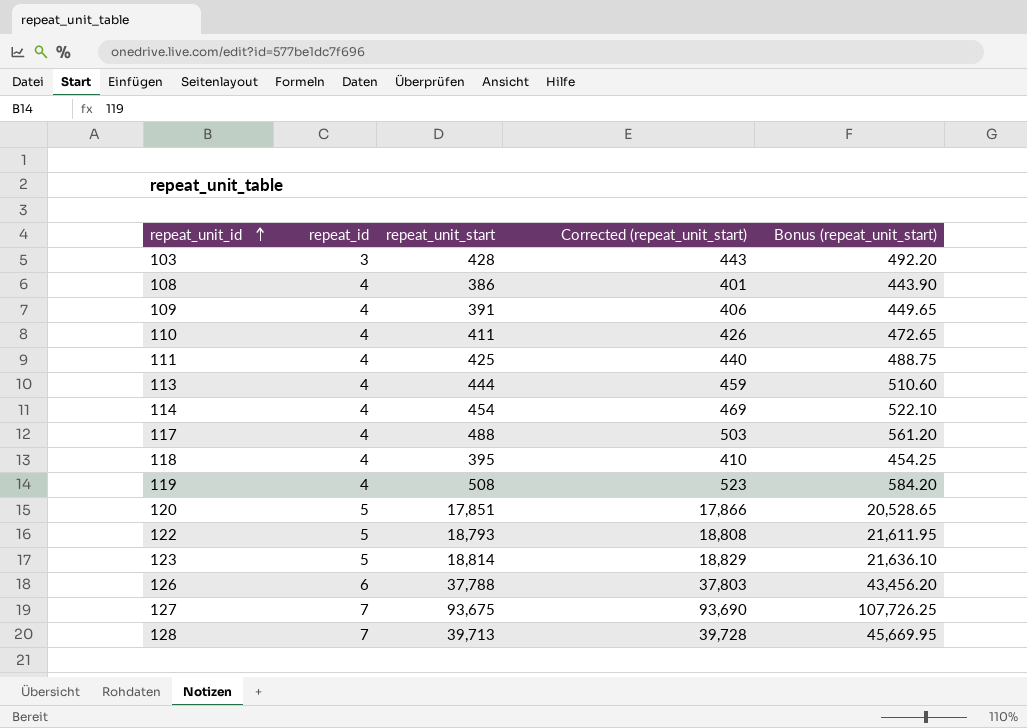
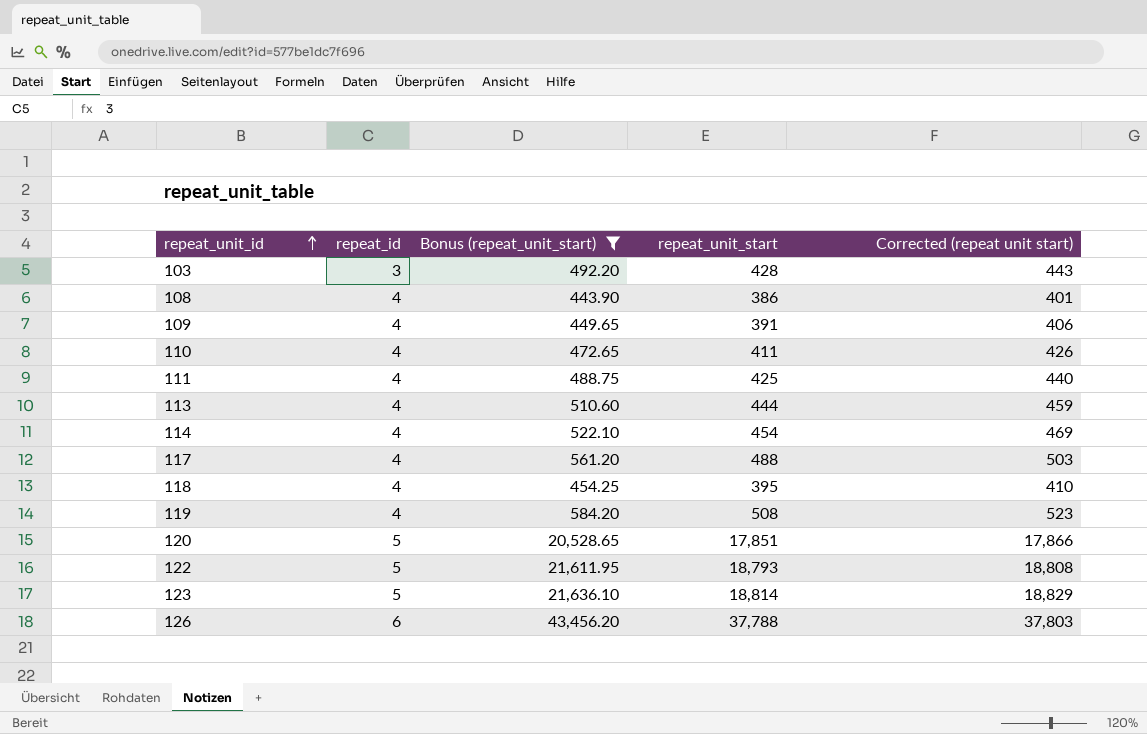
filter: none -> Bonus (repeat_unit_start) <= 43,456.20
column Bonus (repeat_unit_start) | position: 5 -> 3
column name: Corrected (repeat_unit_start) -> Corrected (repeat unit start)

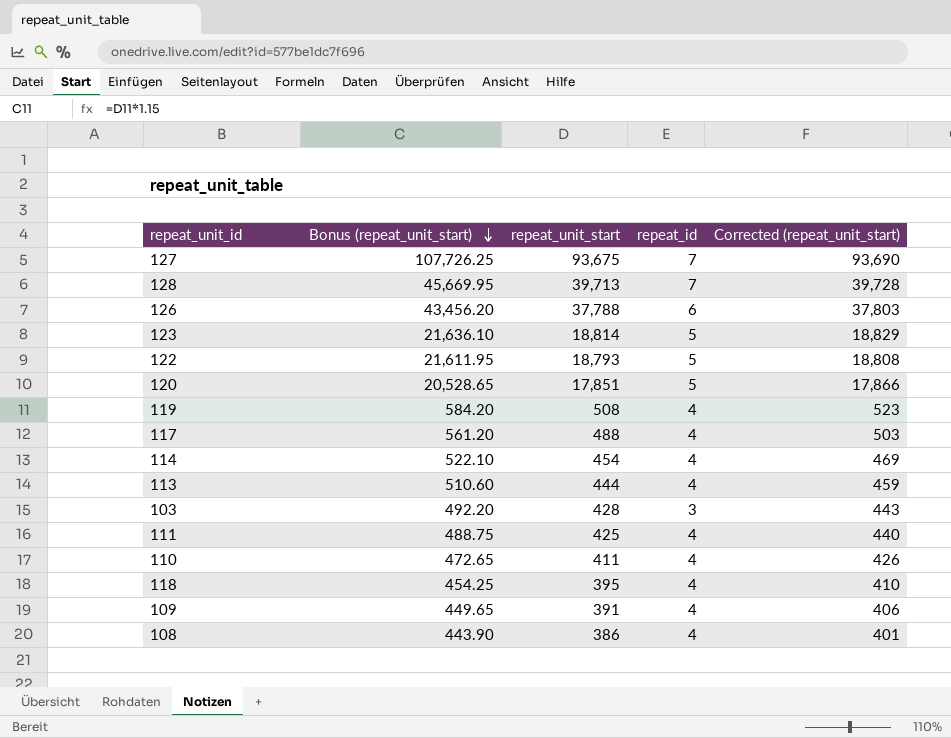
filter: Bonus (repeat_unit_start) <= 43,456.20 -> none
row order: repeat_unit_id ascending -> Bonus (repeat_unit_start) descending
column repeat_id | position: 2 -> 4
column name: Corrected (repeat unit start) -> Corrected (repeat_unit_start)

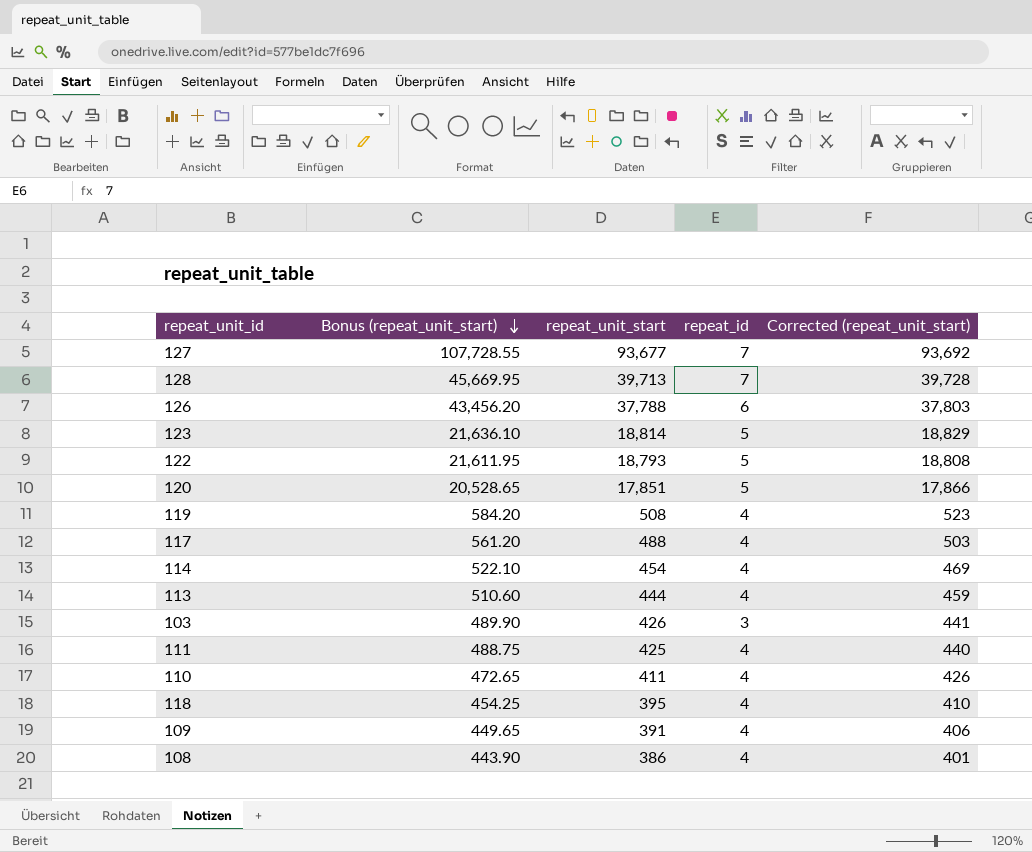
127 | Bonus (repeat_unit_start): 107,726.25 -> 107,728.55
127 | repeat_unit_start: 93,675 -> 93,677
127 | Corrected (repeat_unit_start): 93,690 -> 93,692
103 | Bonus (repeat_unit_start): 492.20 -> 489.90
103 | repeat_unit_start: 428 -> 426
103 | Corrected (repeat_unit_start): 443 -> 441

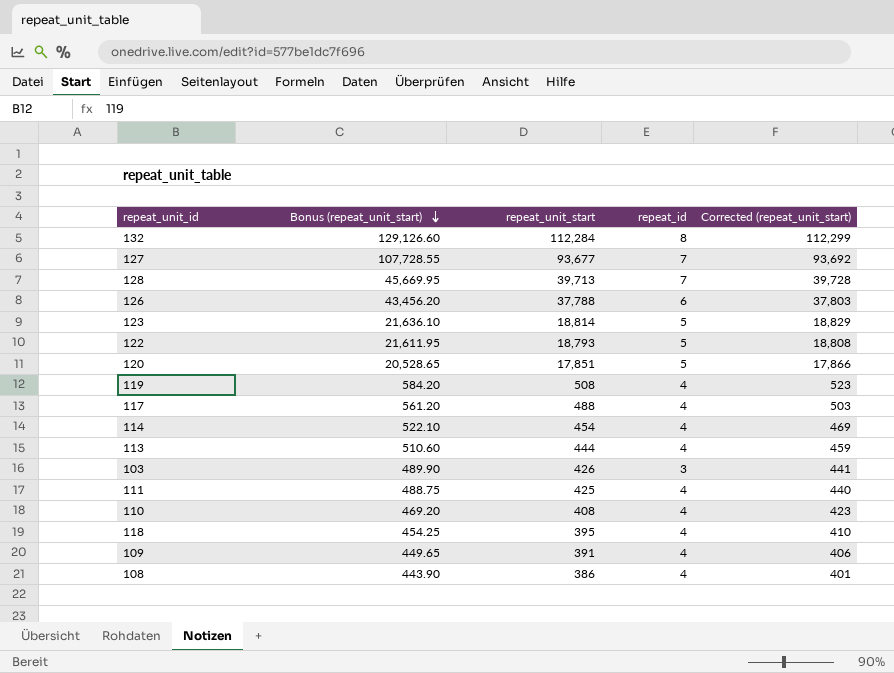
row 132: none -> 129,126.60 | 112,284 | 8 | 112,299
110 | Bonus (repeat_unit_start): 472.65 -> 469.20
110 | repeat_unit_start: 411 -> 408
110 | Corrected (repeat_unit_start): 426 -> 423

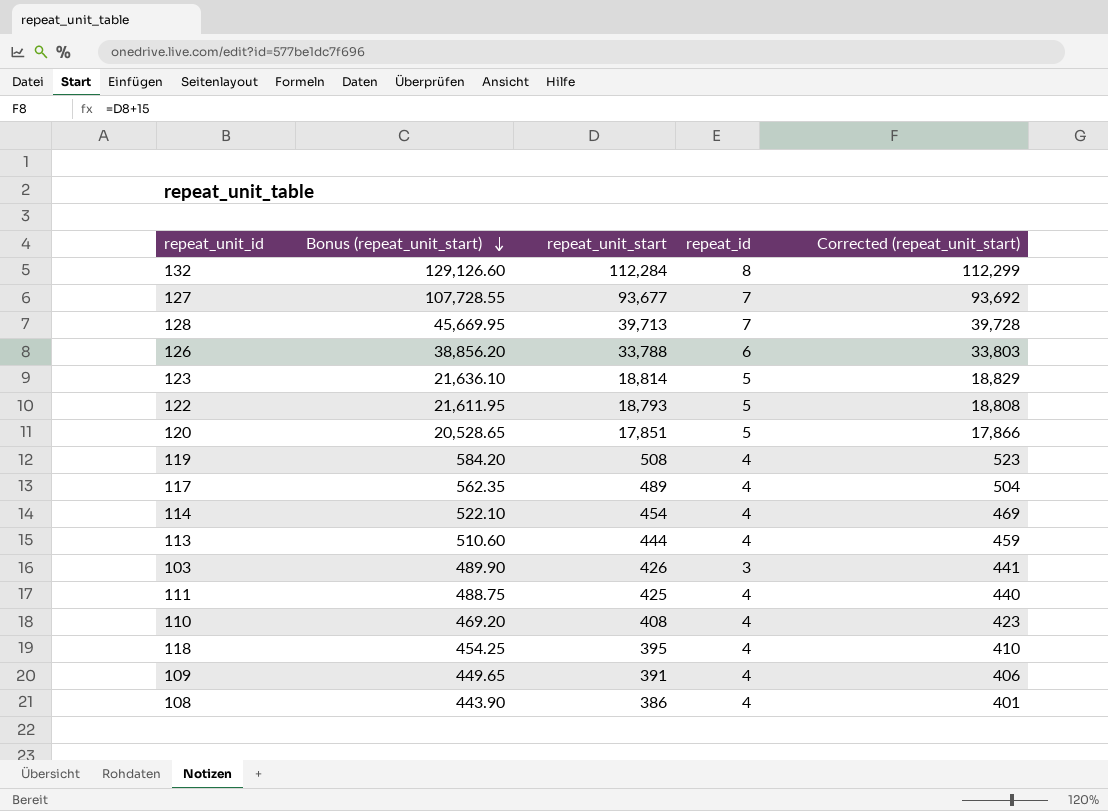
126 | Bonus (repeat_unit_start): 43,456.20 -> 38,856.20
126 | repeat_unit_start: 37,788 -> 33,788
126 | Corrected (repeat_unit_start): 37,803 -> 33,803
117 | Bonus (repeat_unit_start): 561.20 -> 562.35
117 | repeat_unit_start: 488 -> 489
117 | Corrected (repeat_unit_start): 503 -> 504

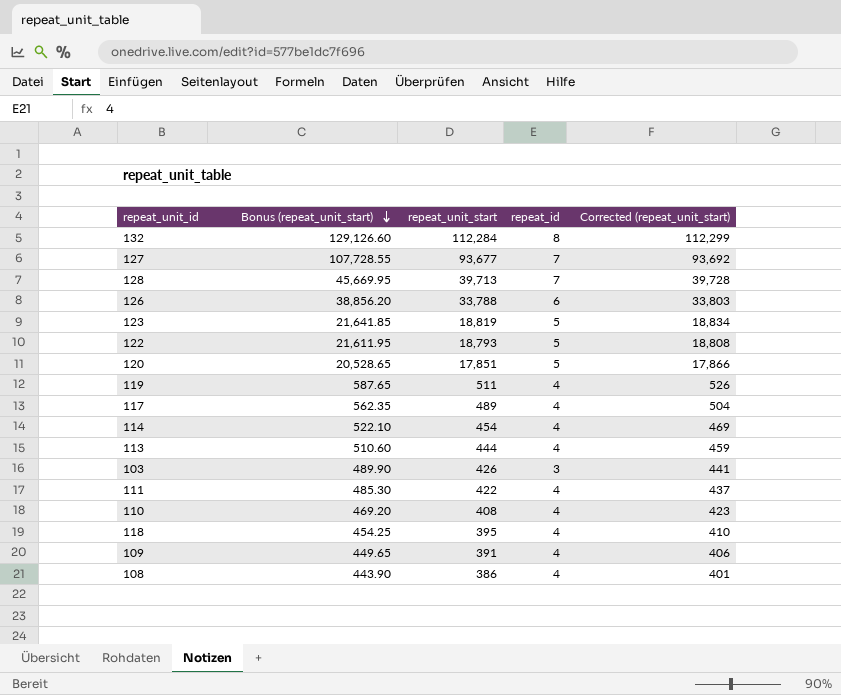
123 | Bonus (repeat_unit_start): 21,636.10 -> 21,641.85
123 | repeat_unit_start: 18,814 -> 18,819
123 | Corrected (repeat_unit_start): 18,829 -> 18,834
119 | Bonus (repeat_unit_start): 584.20 -> 587.65
119 | repeat_unit_start: 508 -> 511
119 | Corrected (repeat_unit_start): 523 -> 526
111 | Bonus (repeat_unit_start): 488.75 -> 485.30
111 | repeat_unit_start: 425 -> 422
111 | Corrected (repeat_unit_start): 440 -> 437

